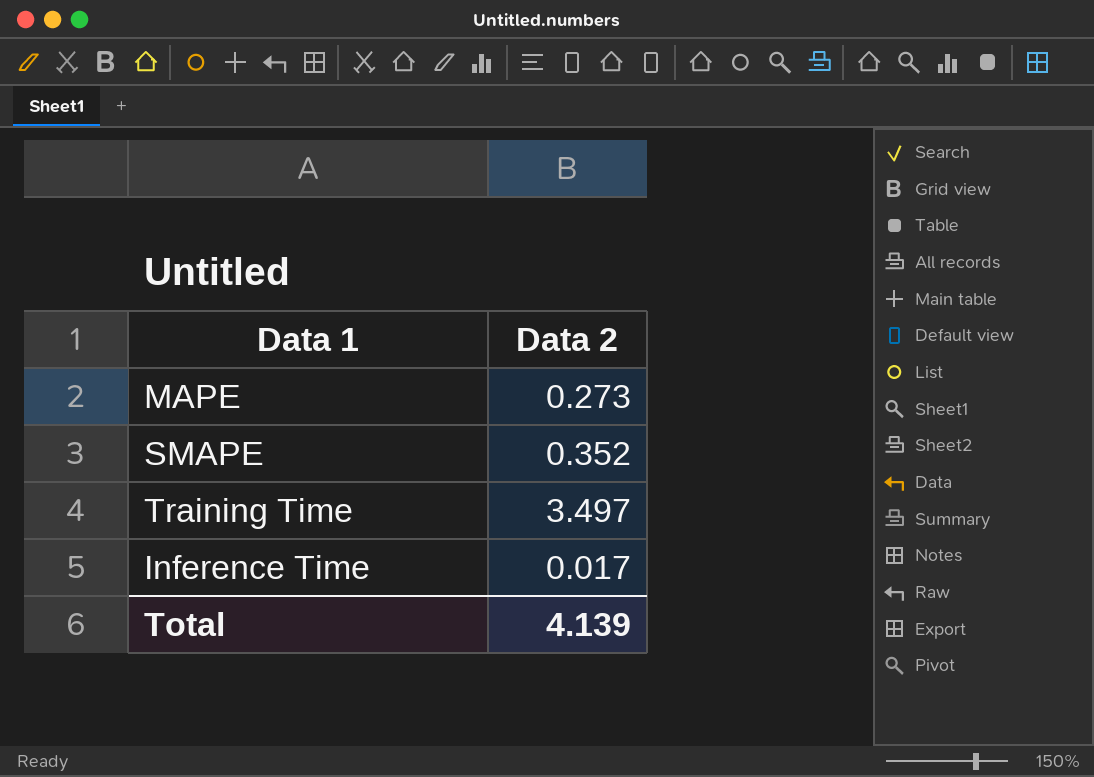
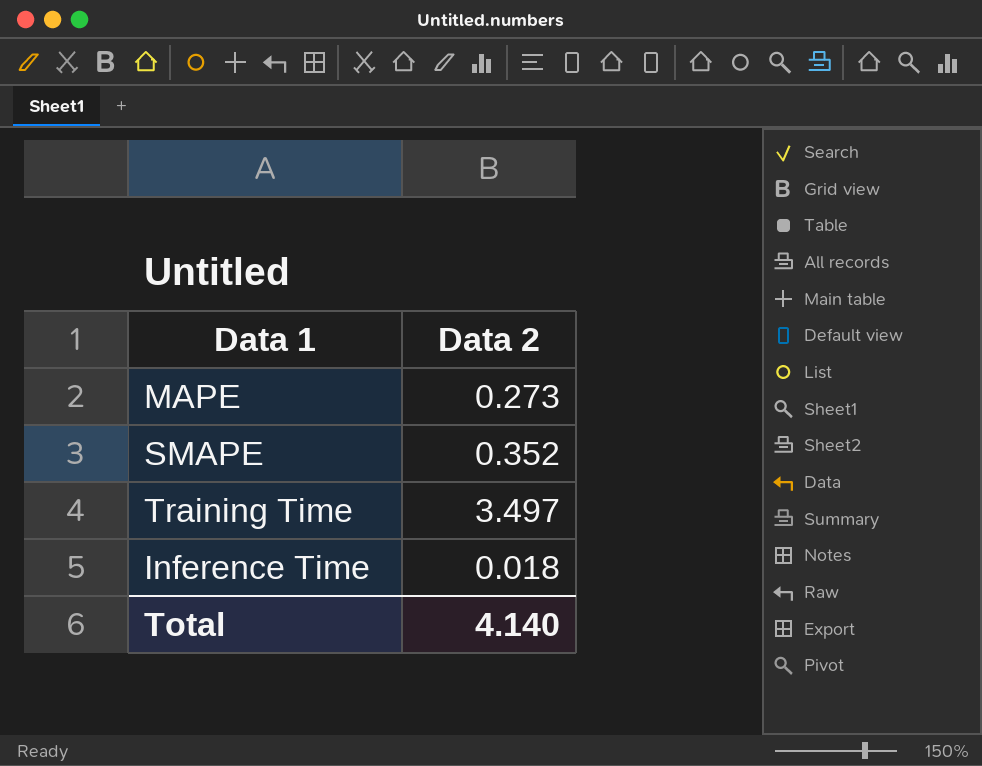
Inference Time | Data 2: 0.017 -> 0.018
Total | Data 2: 4.139 -> 4.140

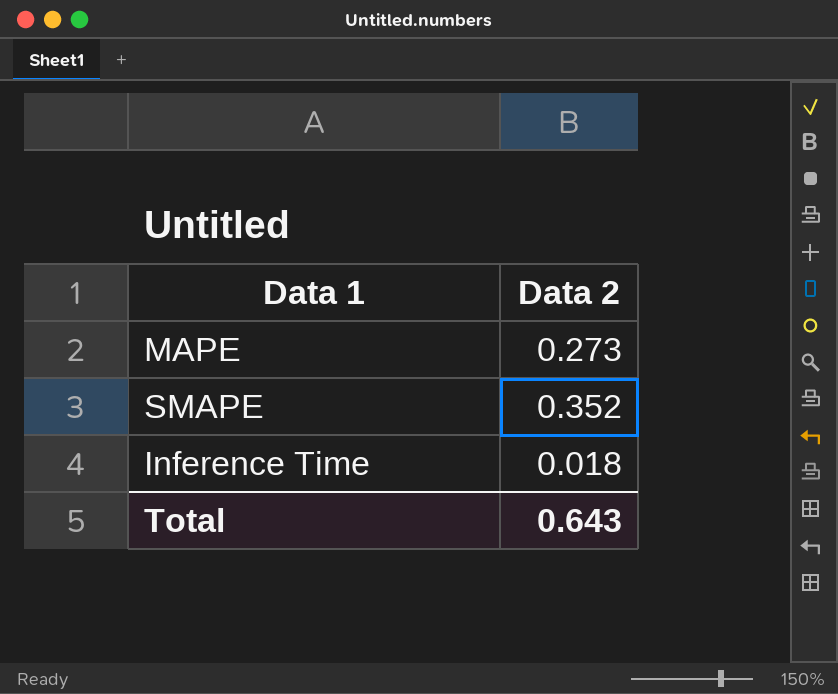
row Training Time: 3.497 -> none
Total | Data 2: 4.140 -> 0.643

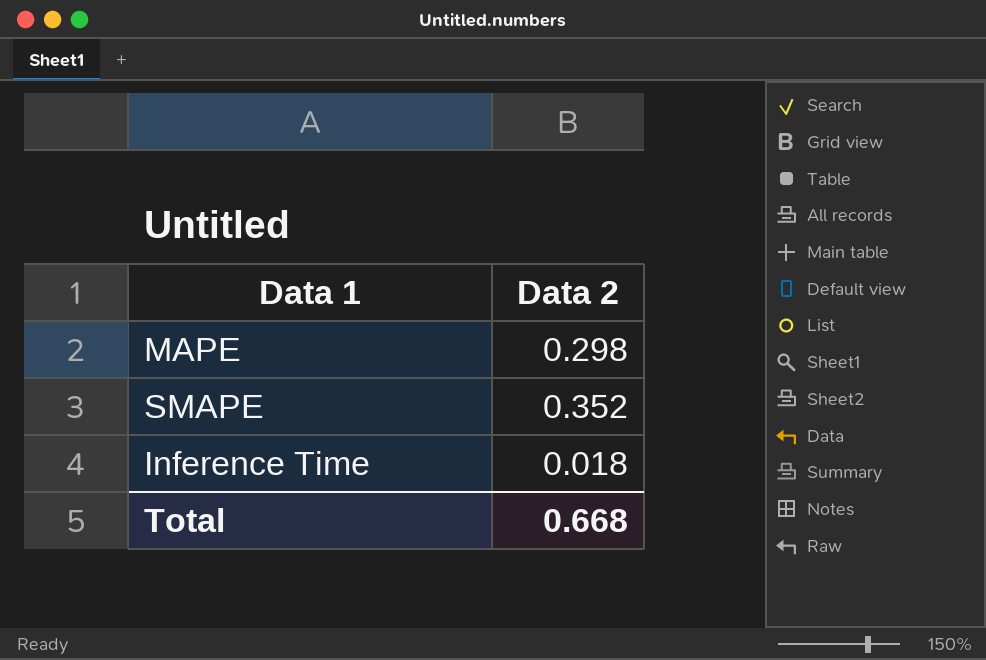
MAPE | Data 2: 0.273 -> 0.298
Total | Data 2: 0.643 -> 0.668

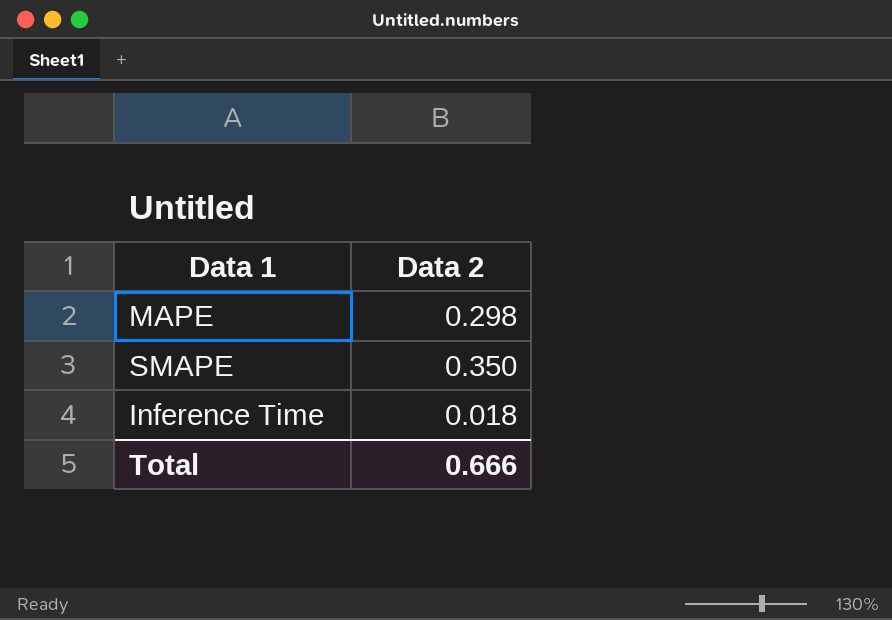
SMAPE | Data 2: 0.352 -> 0.350
Total | Data 2: 0.668 -> 0.666

